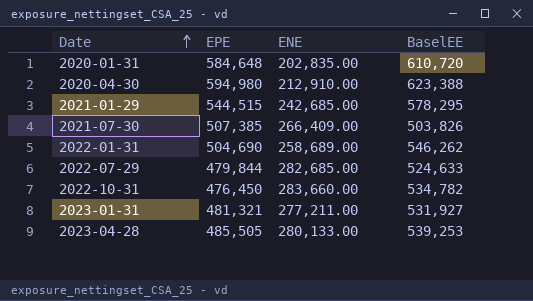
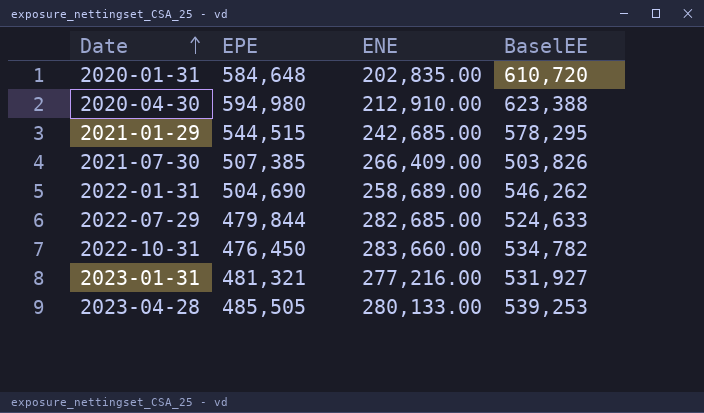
2023-01-31 | ENE: 277,211.00 -> 277,216.00

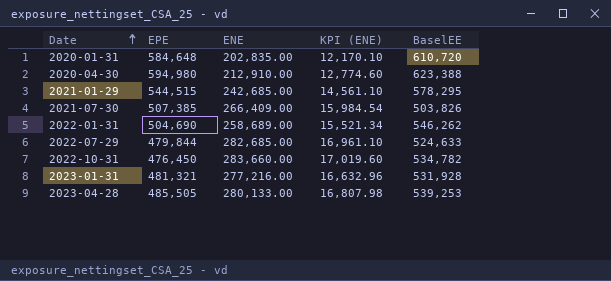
column KPI (ENE) | formula: none -> [ENE] * 0.06
2023-01-31 | BaselEE: 531,927 -> 531,928

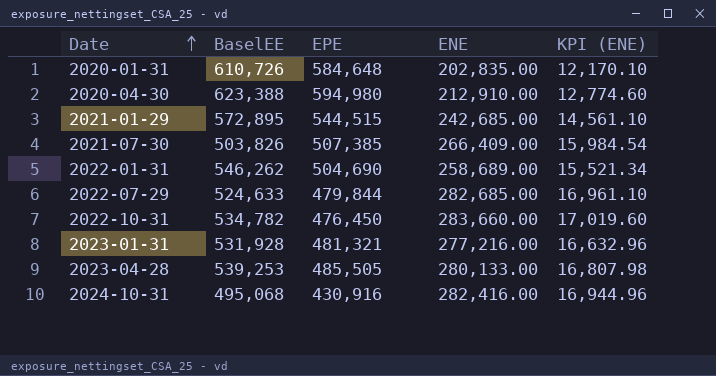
column BaselEE | position: 5 -> 2
2020-01-31 | BaselEE: 610,720 -> 610,726
2021-01-29 | BaselEE: 578,295 -> 572,895
row 2024-10-31: none -> 495,068 | 430,916 | 282,416.00 | 16,944.96

